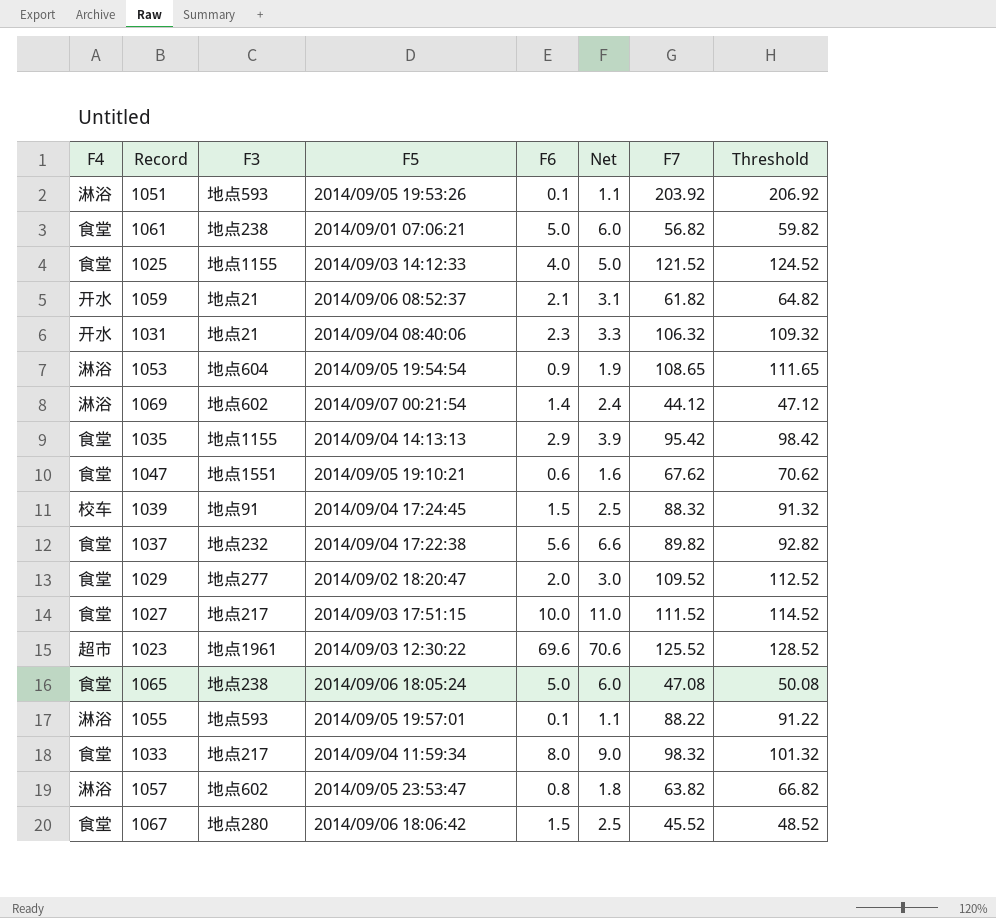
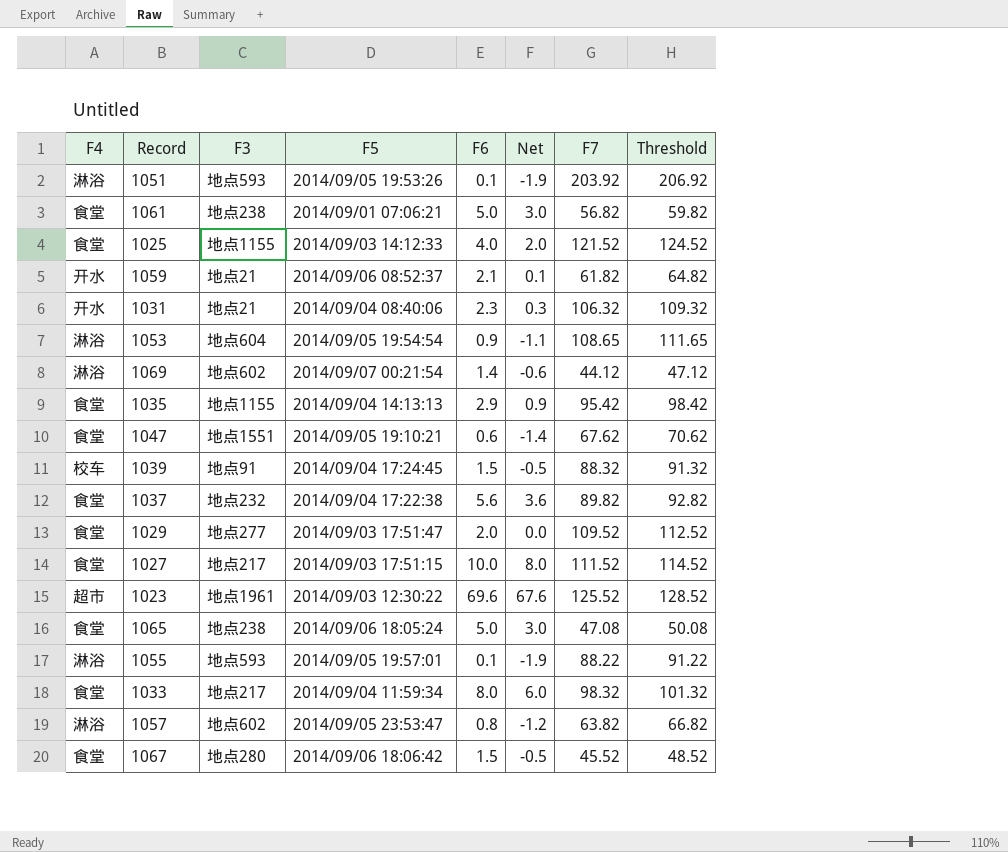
column Net | formula: [F6] + 1 -> [F6] - 2
1029 | F5: 2014/09/02 18:20:47 -> 2014/09/03 17:51:47

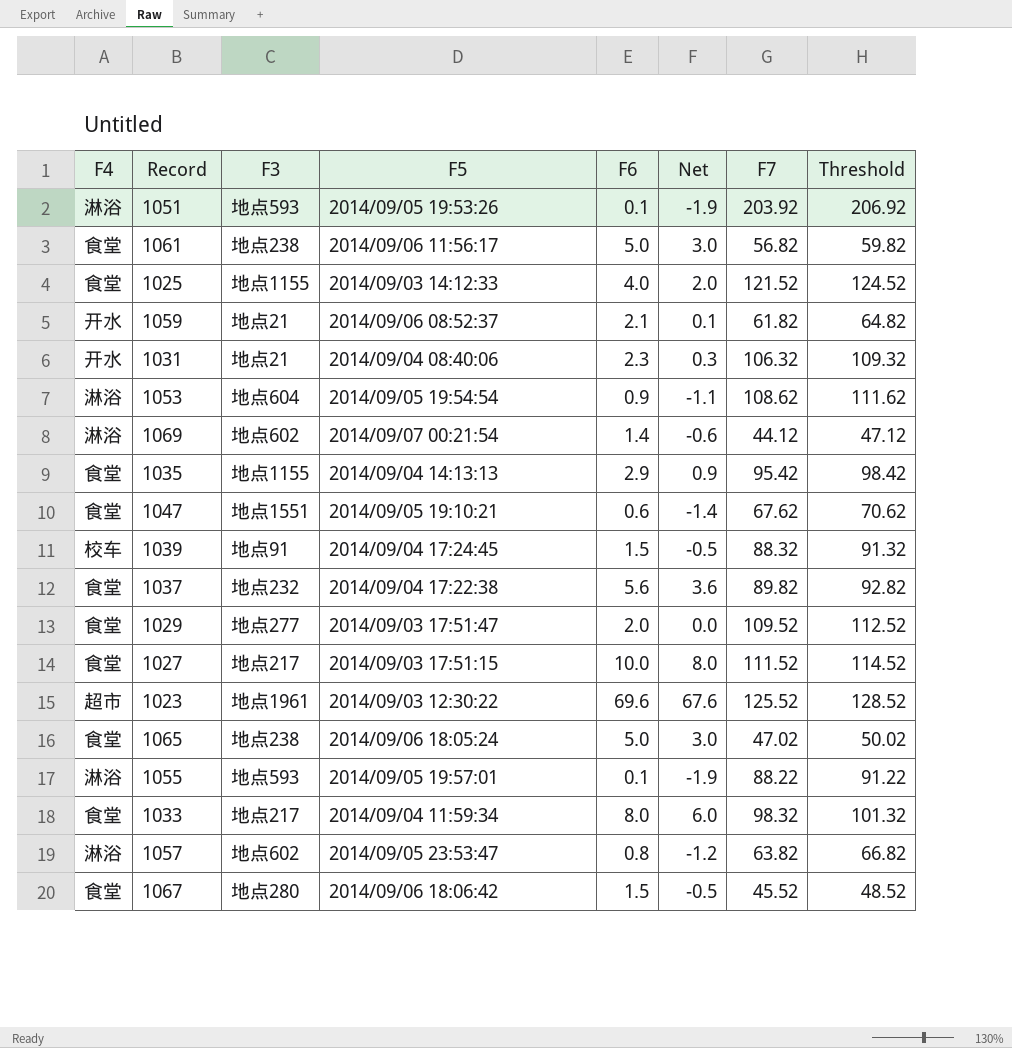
1061 | F5: 2014/09/01 07:06:21 -> 2014/09/06 11:56:17
1053 | F7: 108.65 -> 108.62
1053 | Threshold: 111.65 -> 111.62
1065 | F7: 47.08 -> 47.02
1065 | Threshold: 50.08 -> 50.02

